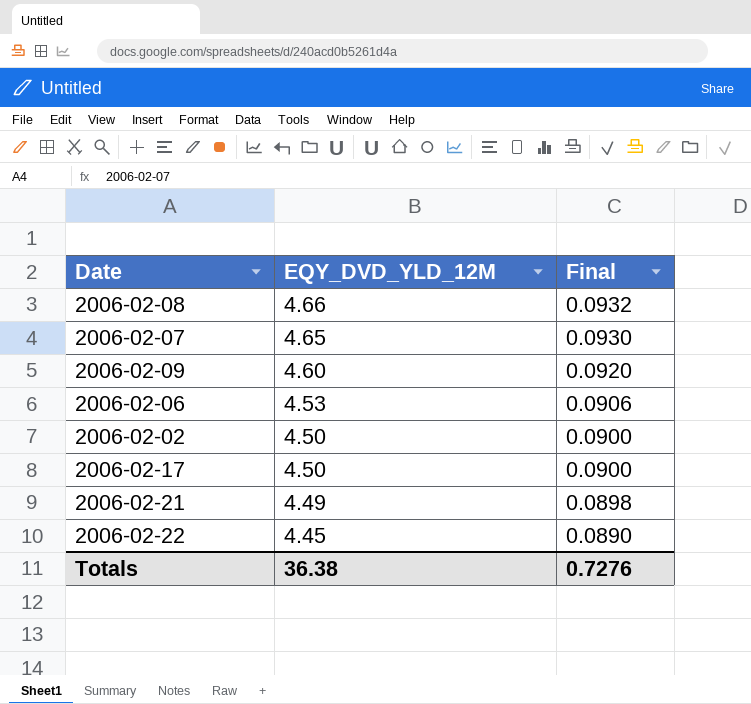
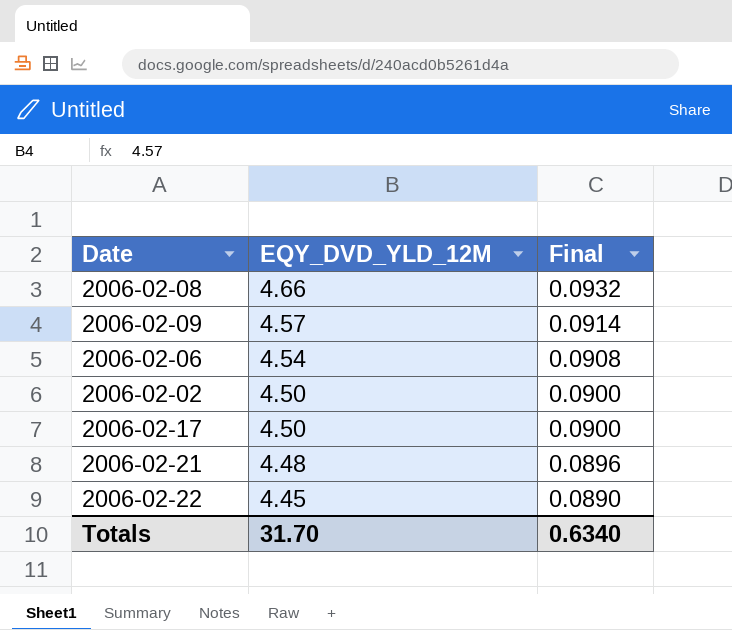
row 2006-02-07: 4.65 | 0.0930 -> none
2006-02-09 | EQY_DVD_YLD_12M: 4.60 -> 4.57
2006-02-09 | Final: 0.0920 -> 0.0914
2006-02-06 | EQY_DVD_YLD_12M: 4.53 -> 4.54
2006-02-06 | Final: 0.0906 -> 0.0908
2006-02-21 | EQY_DVD_YLD_12M: 4.49 -> 4.48
2006-02-21 | Final: 0.0898 -> 0.0896
Totals | EQY_DVD_YLD_12M: 36.38 -> 31.70
Totals | Final: 0.7276 -> 0.6340

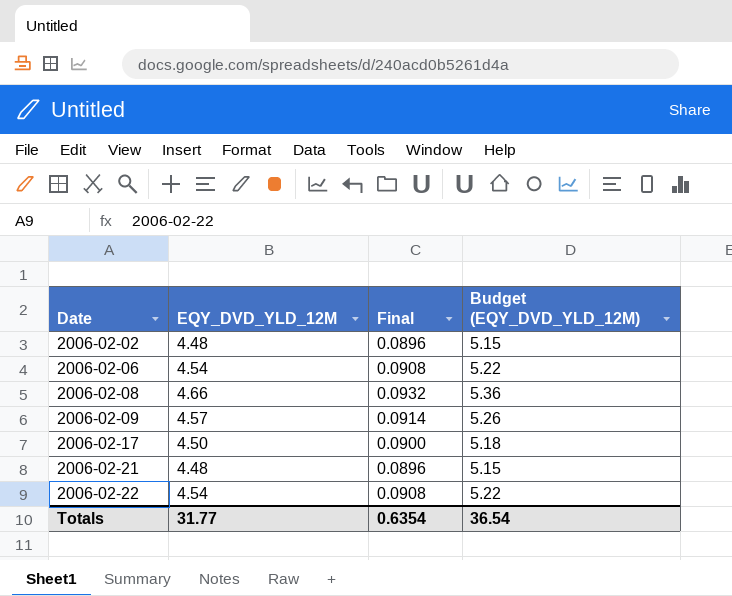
row order: EQY_DVD_YLD_12M descending -> Date ascending
column Budget (EQY_DVD_YLD_12M) | formula: none -> [EQY_DVD_YLD_12M] * 1.15
2006-02-02 | EQY_DVD_YLD_12M: 4.50 -> 4.48
2006-02-02 | Final: 0.0900 -> 0.0896
2006-02-22 | EQY_DVD_YLD_12M: 4.45 -> 4.54
2006-02-22 | Final: 0.0890 -> 0.0908
Totals | EQY_DVD_YLD_12M: 31.70 -> 31.77
Totals | Final: 0.6340 -> 0.6354

